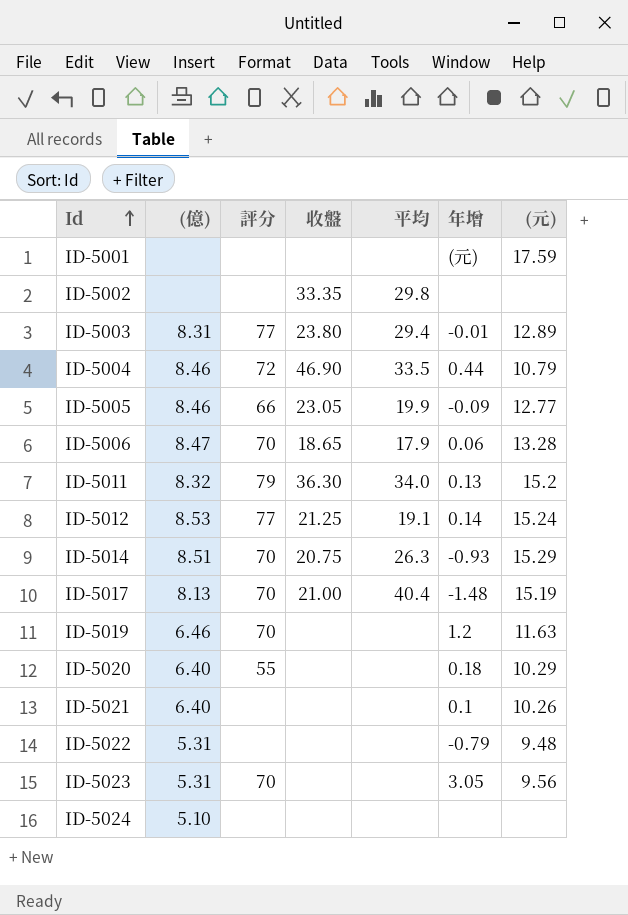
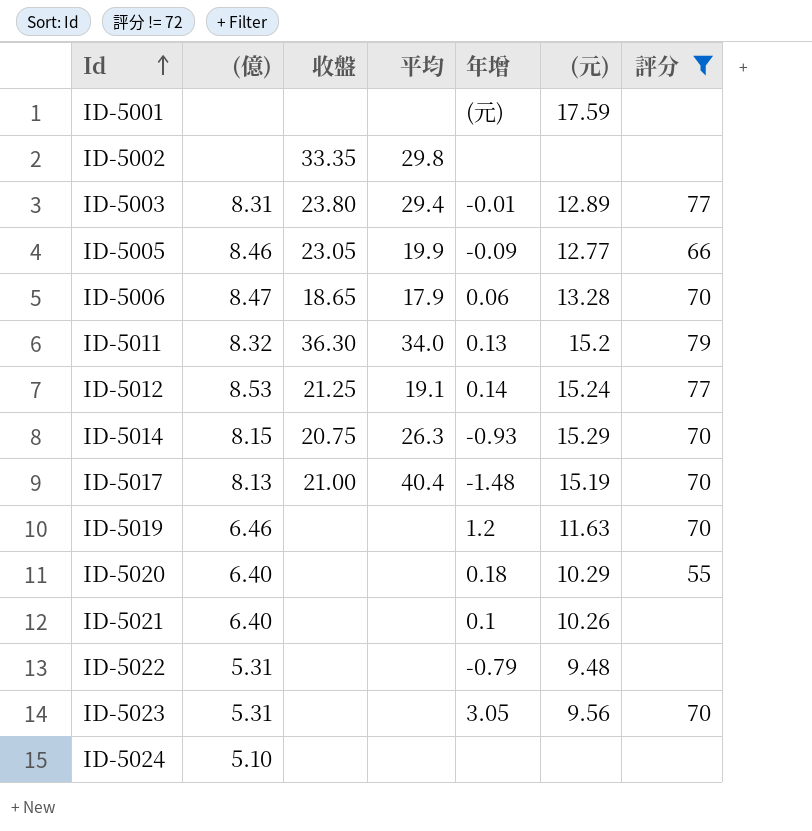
filter: none -> 評分 != 72
column 評分 | position: 3 -> 7
ID-5014 | (億): 8.51 -> 8.15

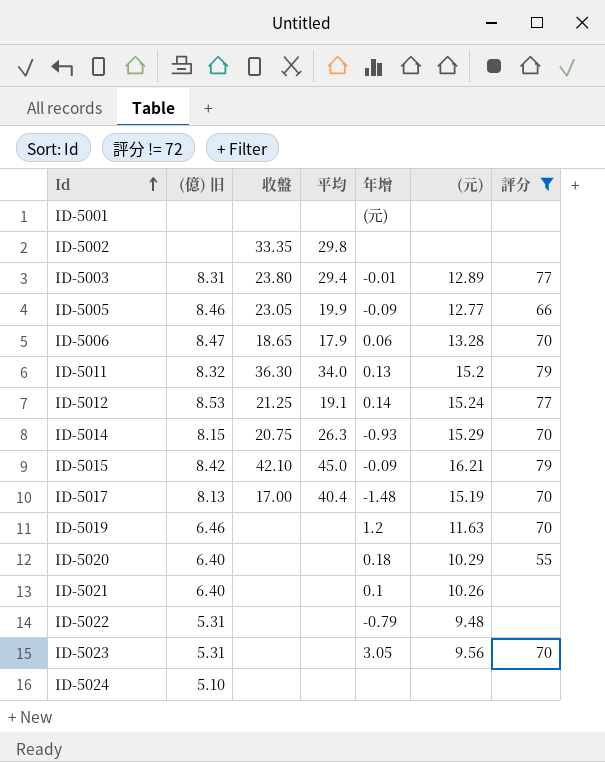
column name: (億) -> (億) 旧
ID-5001 | (元): 17.59 -> none
row ID-5015: none -> 8.42 | 42.10 | 45.0 | -0.09 | 16.21 | 79
ID-5017 | 收盤: 21.00 -> 17.00

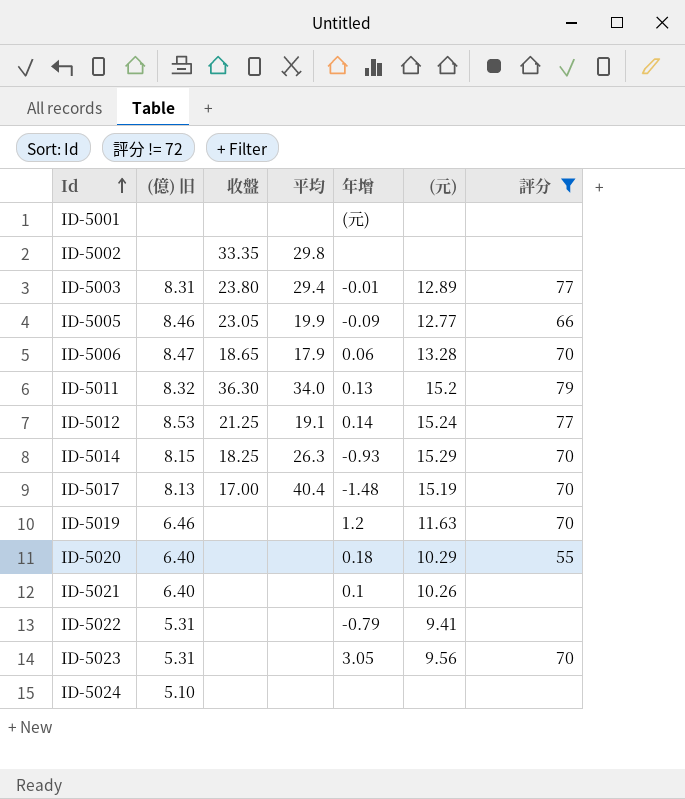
row ID-5015: 8.42 | 42.10 | 45.0 | -0.09 | 16.21 | 79 -> none
ID-5014 | 收盤: 20.75 -> 18.25
ID-5022 | (元): 9.48 -> 9.41

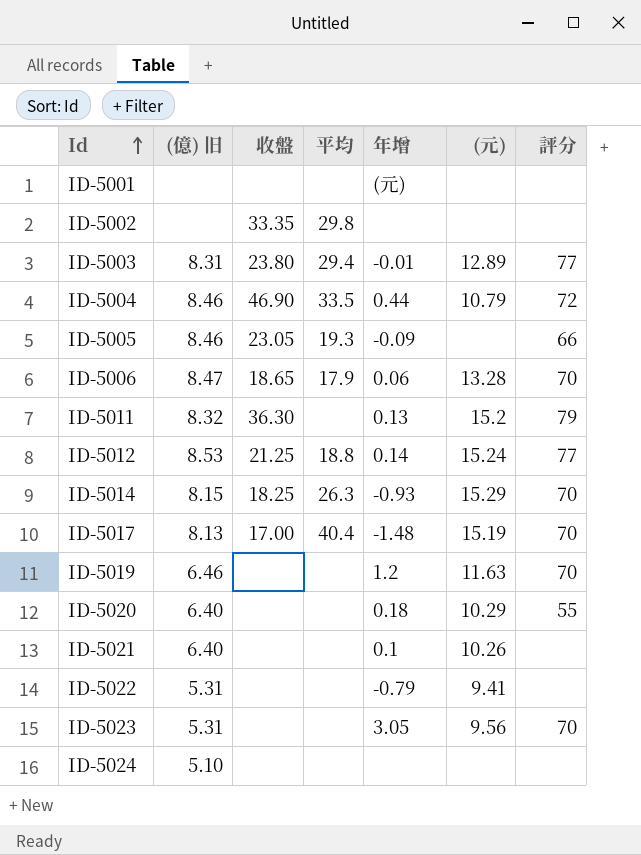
filter: 評分 != 72 -> none
ID-5005 | 平均: 19.9 -> 19.3
ID-5005 | (元): 12.77 -> none
ID-5011 | 平均: 34.0 -> none
ID-5012 | 平均: 19.1 -> 18.8

